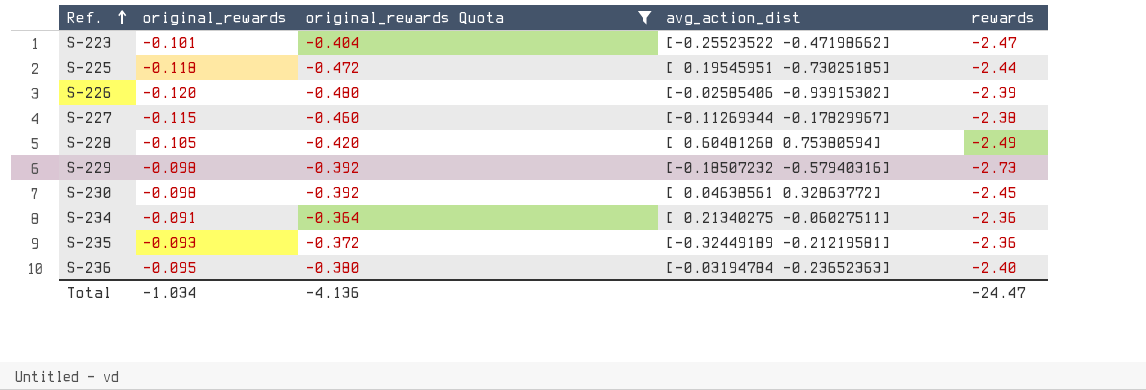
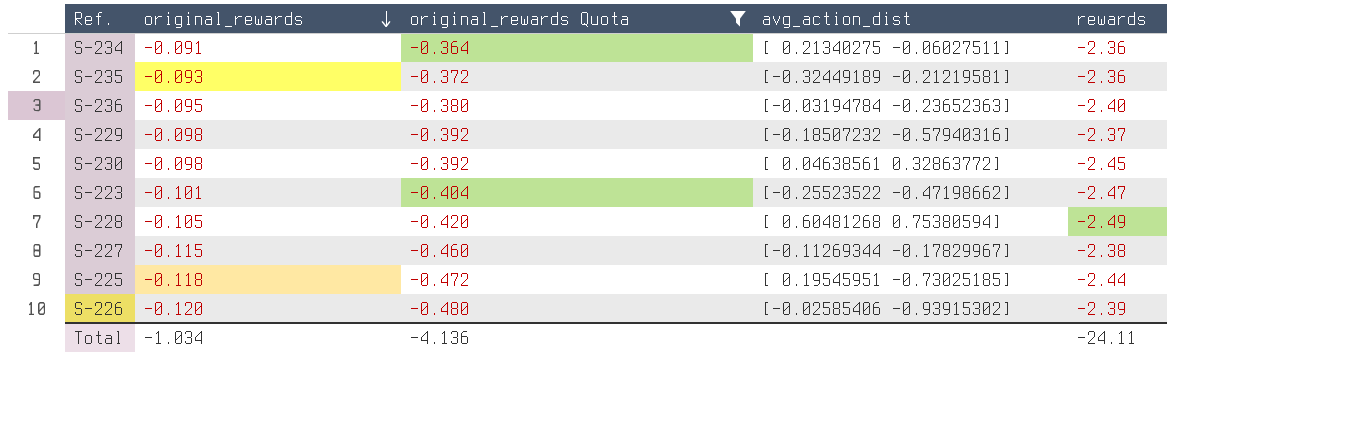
row order: Ref. ascending -> original_rewards descending
S-229 | rewards: -2.73 -> -2.37
Total | rewards: -24.47 -> -24.11

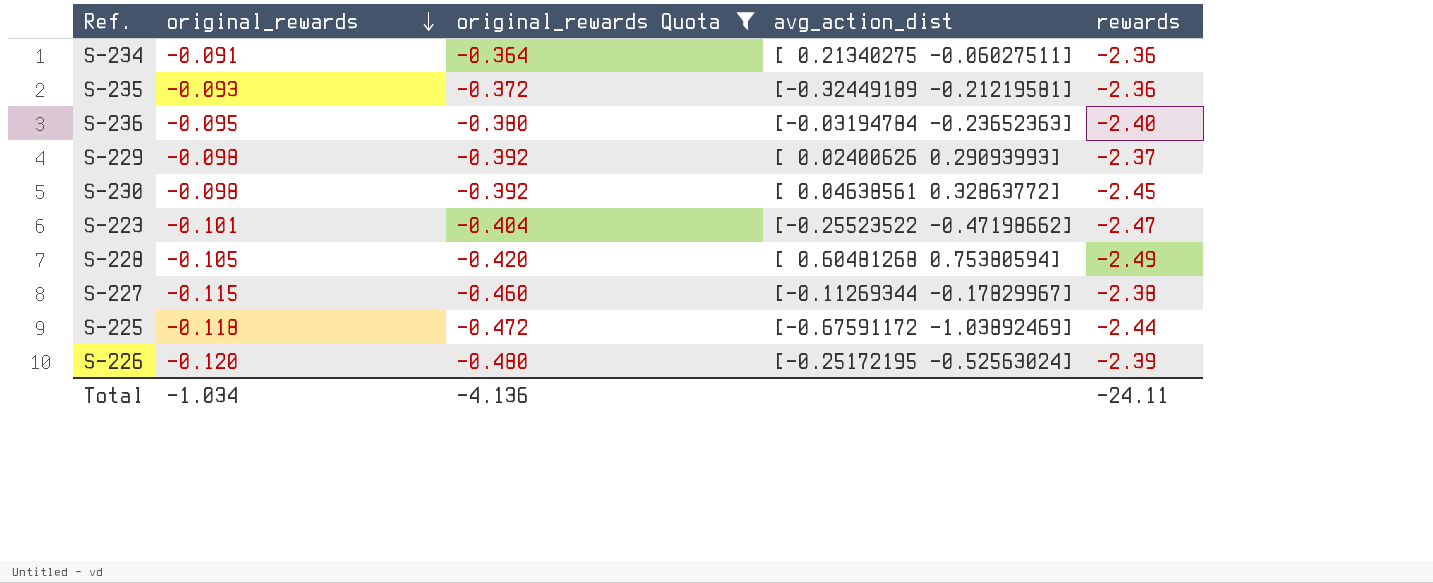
S-229 | avg_action_dist: [-0.18507232 -0.57940316] -> [ 0.02400626 0.29093993]
S-225 | avg_action_dist: [ 0.19545951 -0.73025185] -> [-0.67591172 -1.03892469]
S-226 | avg_action_dist: [-0.02585406 -0.93915302] -> [-0.25172195 -0.52563024]

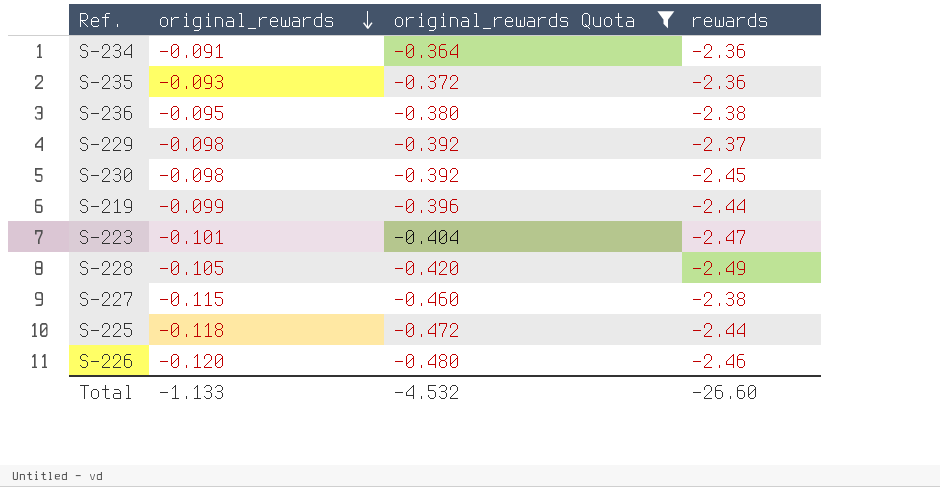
column avg_action_dist | position: 4 -> none
S-236 | rewards: -2.40 -> -2.38
row S-219: none -> -0.099 | -0.396 | -2.44
S-226 | rewards: -2.39 -> -2.46
Total | original_rewards: -1.034 -> -1.133
Total | original_rewards Quota: -4.136 -> -4.532
Total | rewards: -24.11 -> -26.60

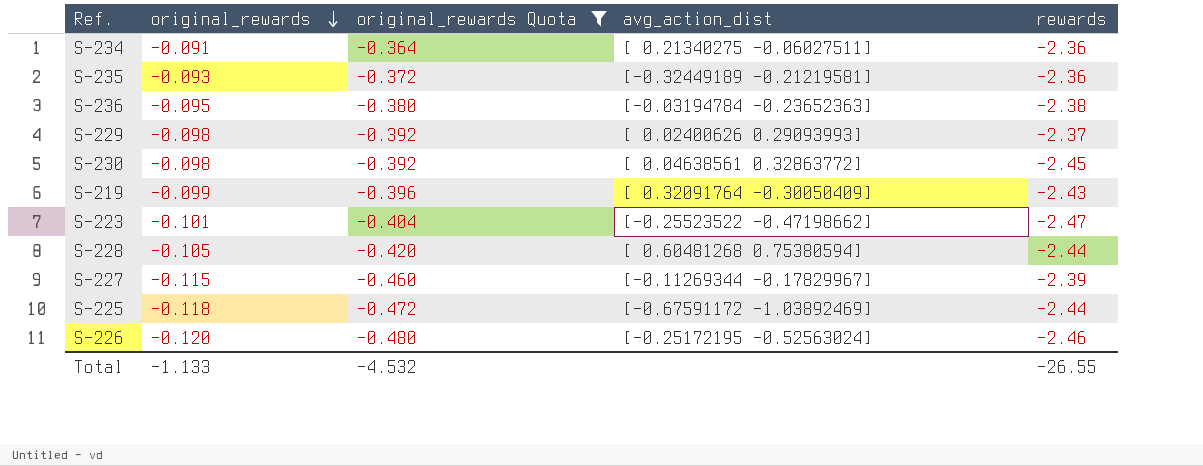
column avg_action_dist | position: none -> 4
S-219 | rewards: -2.44 -> -2.43
S-228 | rewards: -2.49 -> -2.44
S-227 | rewards: -2.38 -> -2.39
Total | rewards: -26.60 -> -26.55

